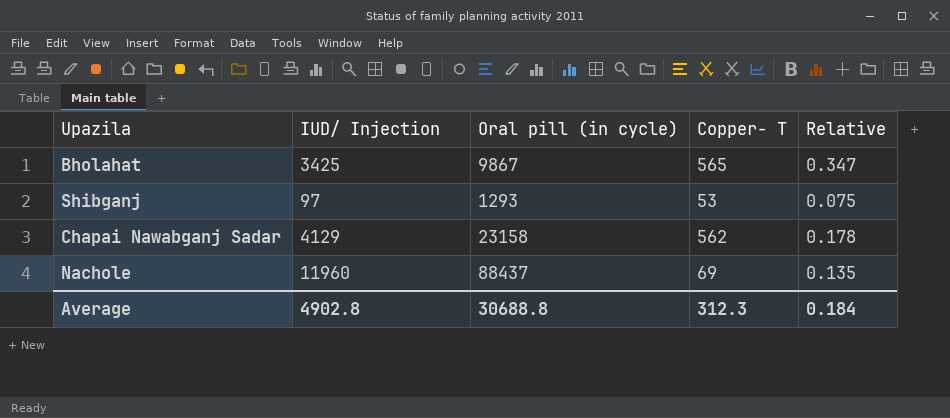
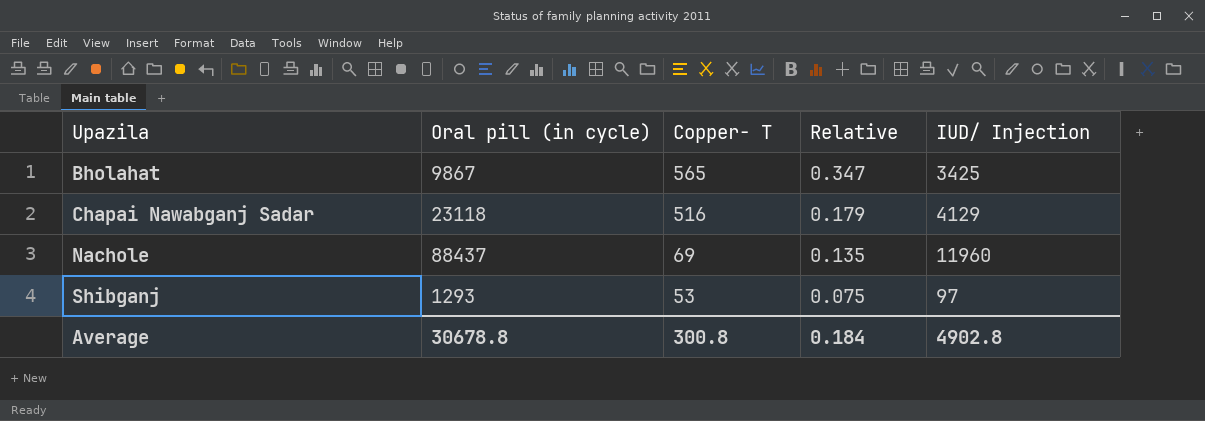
row order: none -> Upazila ascending
column IUD/ Injection | position: 2 -> 5
Chapai Nawabganj Sadar | Oral pill (in cycle): 23158 -> 23118
Chapai Nawabganj Sadar | Copper- T: 562 -> 516
Chapai Nawabganj Sadar | Relative: 0.178 -> 0.179
Average | Oral pill (in cycle): 30688.8 -> 30678.8
Average | Copper- T: 312.3 -> 300.8

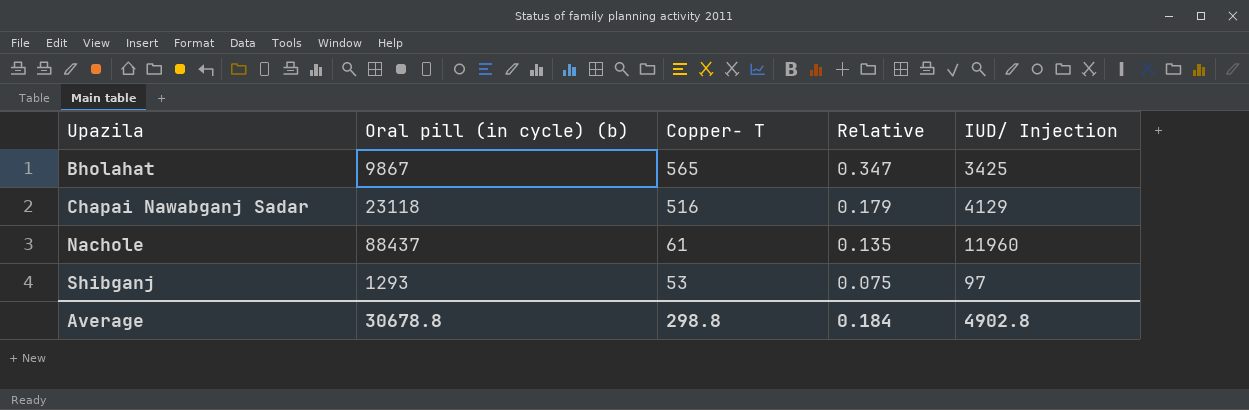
column name: Oral pill (in cycle) -> Oral pill (in cycle) (b)
Nachole | Copper- T: 69 -> 61
Average | Copper- T: 300.8 -> 298.8

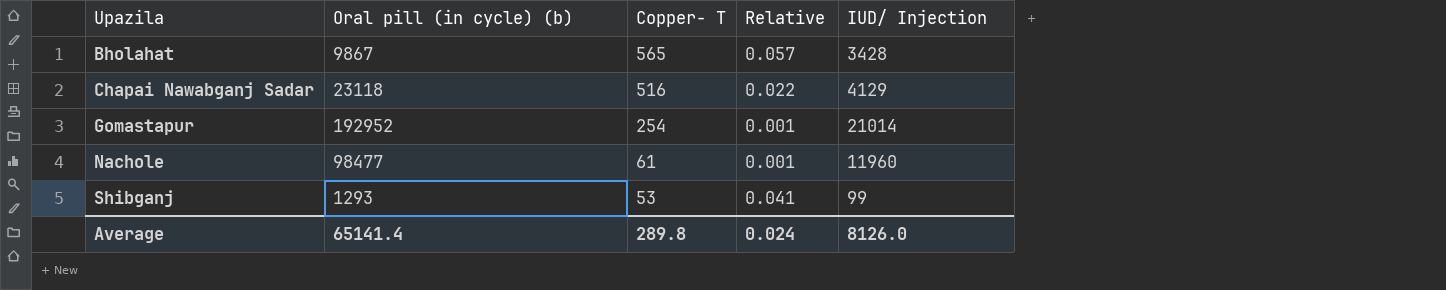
column Relative | formula: [IUD/ Injection] / [Oral pill (in cycle) (b)] -> [Copper- T] / [Oral pill (in cycle) (b)]
Bholahat | IUD/ Injection: 3425 -> 3428
row Gomastapur: none -> 192952 | 254 | 0.001 | 21014
Nachole | Oral pill (in cycle) (b): 88437 -> 98477
Shibganj | IUD/ Injection: 97 -> 99
Average | Oral pill (in cycle) (b): 30678.8 -> 65141.4
Average | Copper- T: 298.8 -> 289.8
Average | Relative: 0.184 -> 0.024
Average | IUD/ Injection: 4902.8 -> 8126.0

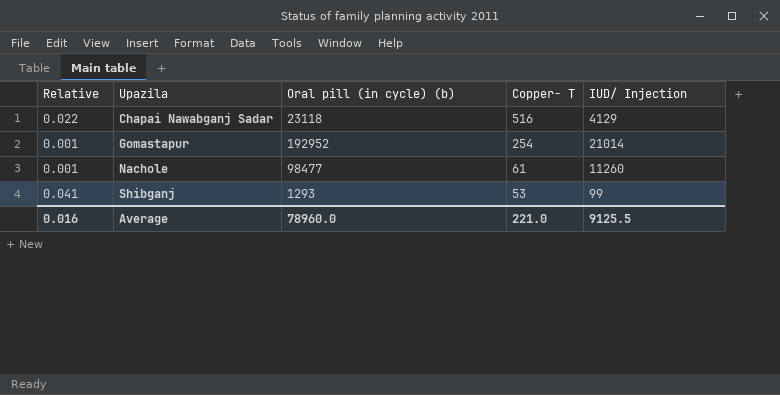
column Relative | position: 4 -> 1
row Bholahat: 9867 | 565 | 0.057 | 3428 -> none
Nachole | IUD/ Injection: 11960 -> 11260
Average | Relative: 0.024 -> 0.016
Average | Oral pill (in cycle) (b): 65141.4 -> 78960.0
Average | Copper- T: 289.8 -> 221.0
Average | IUD/ Injection: 8126.0 -> 9125.5

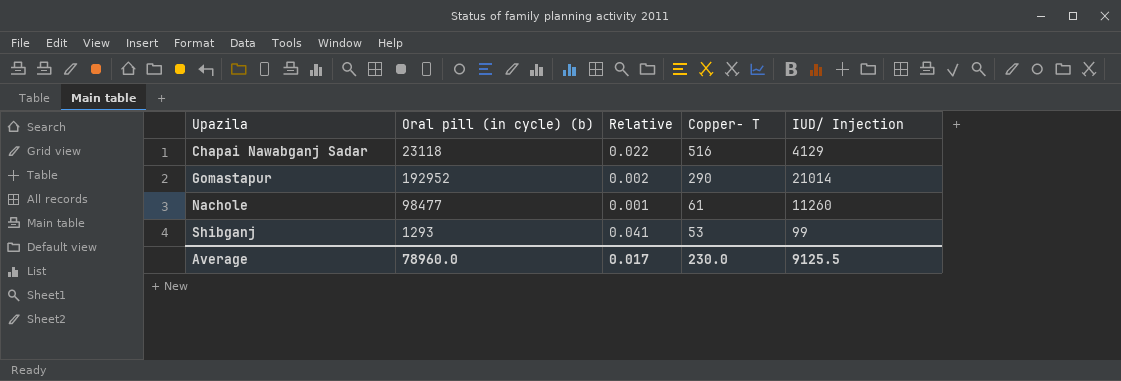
column Relative | position: 1 -> 3
Gomastapur | Relative: 0.001 -> 0.002
Gomastapur | Copper- T: 254 -> 290
Average | Relative: 0.016 -> 0.017
Average | Copper- T: 221.0 -> 230.0

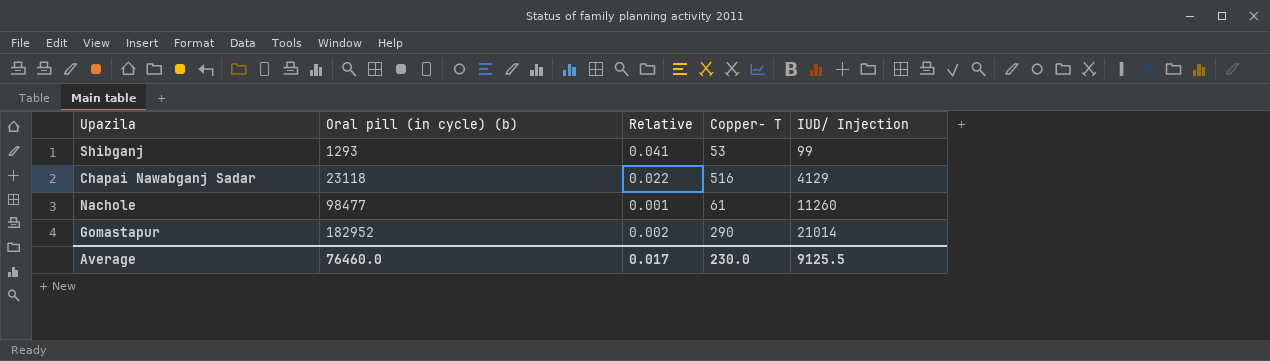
row order: Upazila ascending -> Oral pill (in cycle) (b) ascending
Gomastapur | Oral pill (in cycle) (b): 192952 -> 182952
Average | Oral pill (in cycle) (b): 78960.0 -> 76460.0

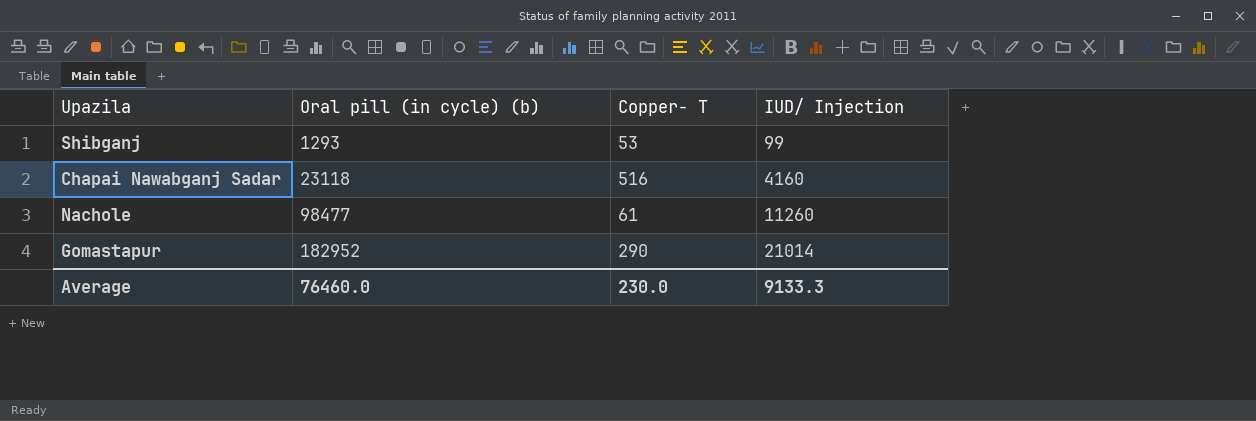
column Relative | formula: [Copper- T] / [Oral pill (in cycle) (b)] -> none
Chapai Nawabganj Sadar | IUD/ Injection: 4129 -> 4160
Average | IUD/ Injection: 9125.5 -> 9133.3

